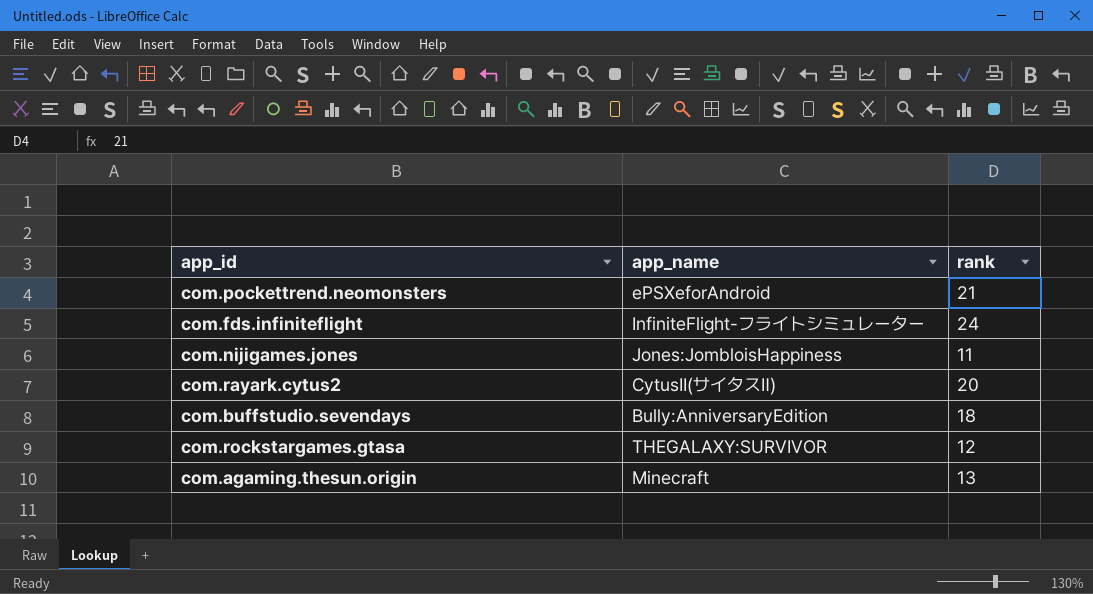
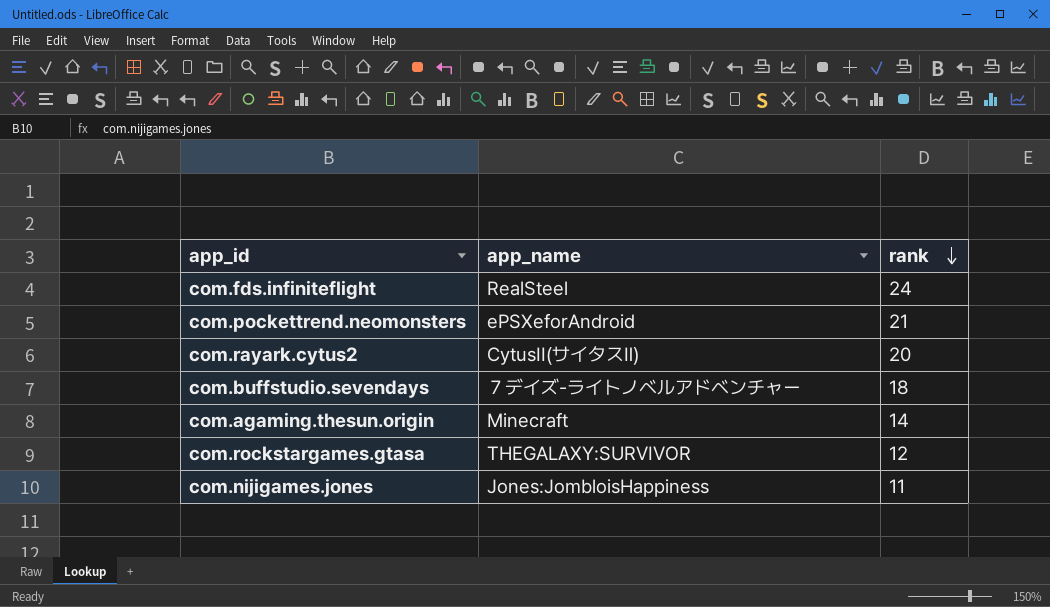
row order: none -> rank descending
com.fds.infiniteflight | app_name: InfiniteFlight-フライトシミュレーター -> RealSteel
com.buffstudio.sevendays | app_name: Bully:AnniversaryEdition -> ７デイズ-ライトノベルアドベンチャー
com.agaming.thesun.origin | rank: 13 -> 14

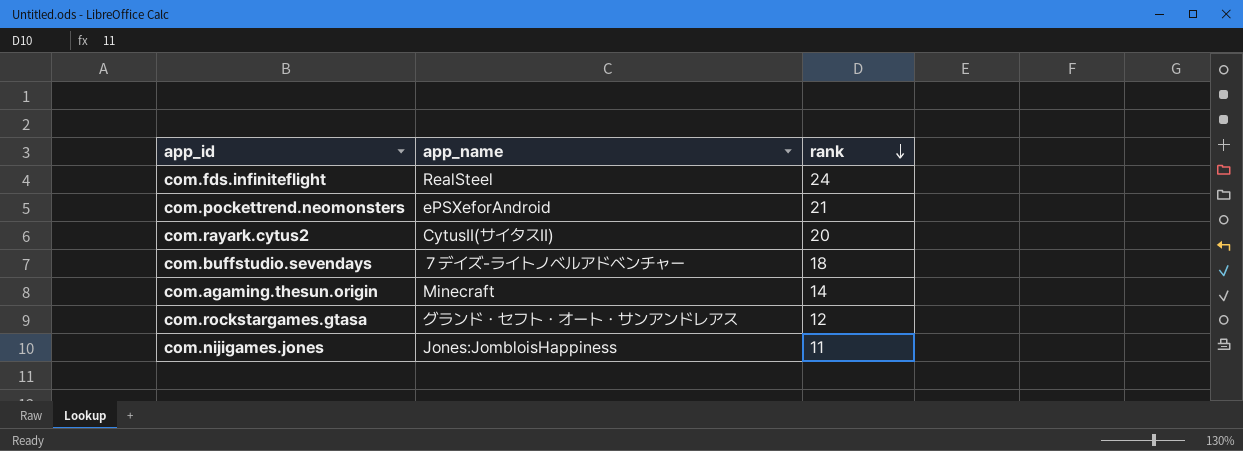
com.rockstargames.gtasa | app_name: THEGALAXY:SURVIVOR -> グランド・セフト・オート・サンアンドレアス

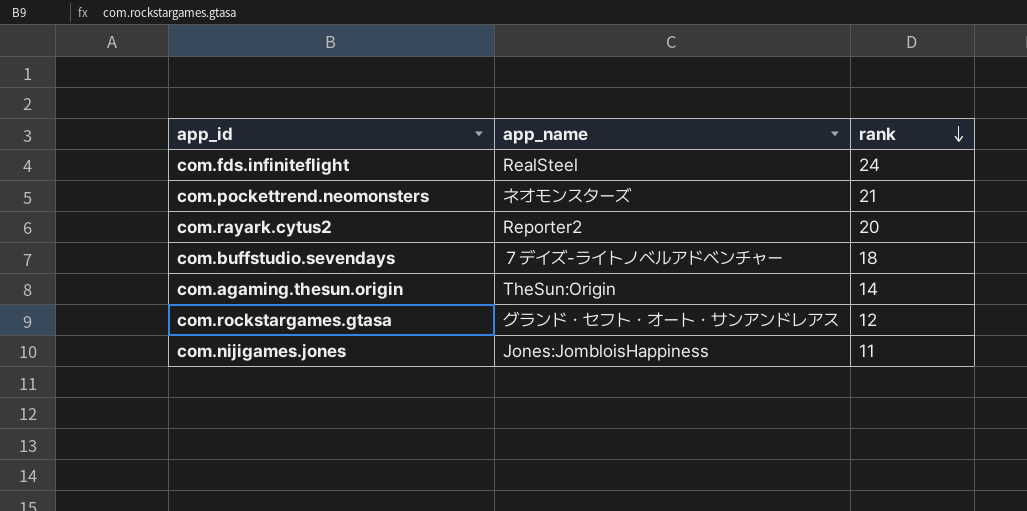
com.pockettrend.neomonsters | app_name: ePSXeforAndroid -> ネオモンスターズ
com.rayark.cytus2 | app_name: CytusII(サイタスⅡ) -> Reporter2
com.agaming.thesun.origin | app_name: Minecraft -> TheSun:Origin

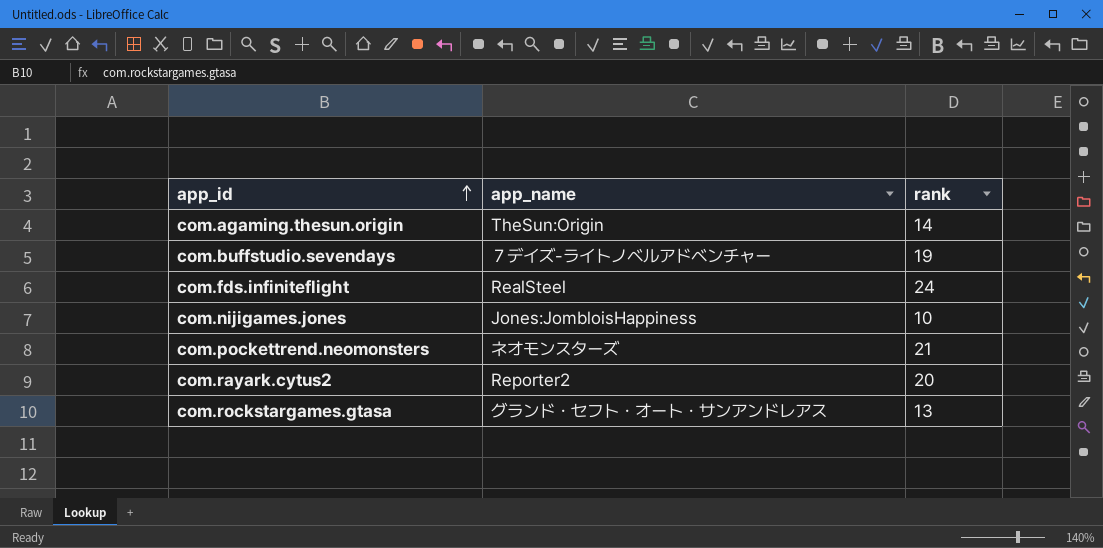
row order: rank descending -> app_id ascending
com.buffstudio.sevendays | rank: 18 -> 19
com.nijigames.jones | rank: 11 -> 10
com.rockstargames.gtasa | rank: 12 -> 13

